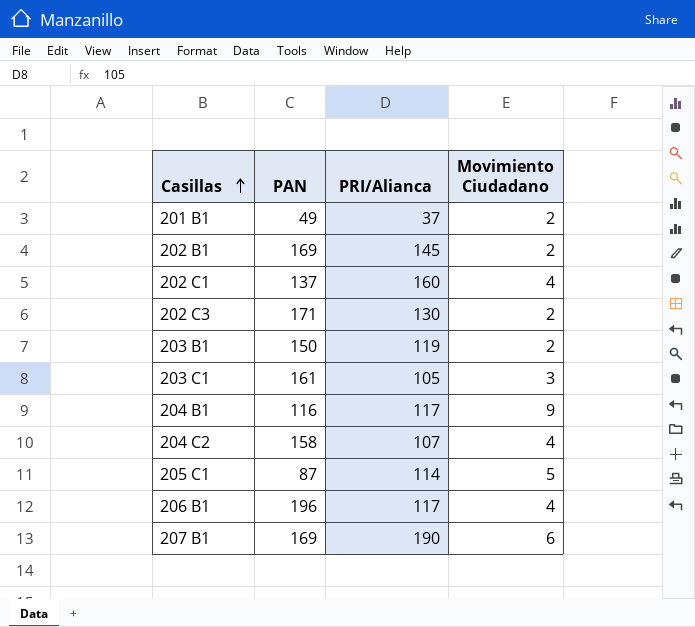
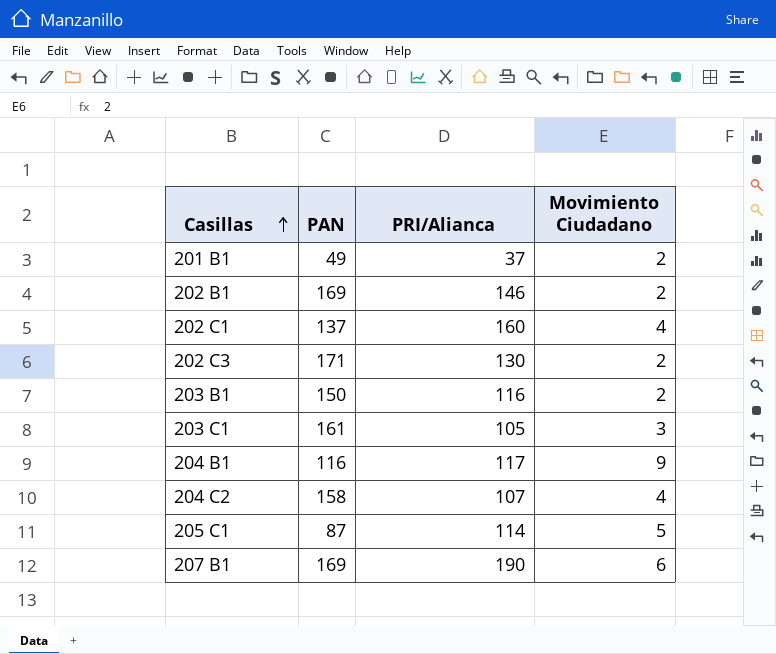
row 206 B1: 196 | 117 | 4 -> none
202 B1 | PRI/Alianca: 145 -> 146
203 B1 | PRI/Alianca: 119 -> 116

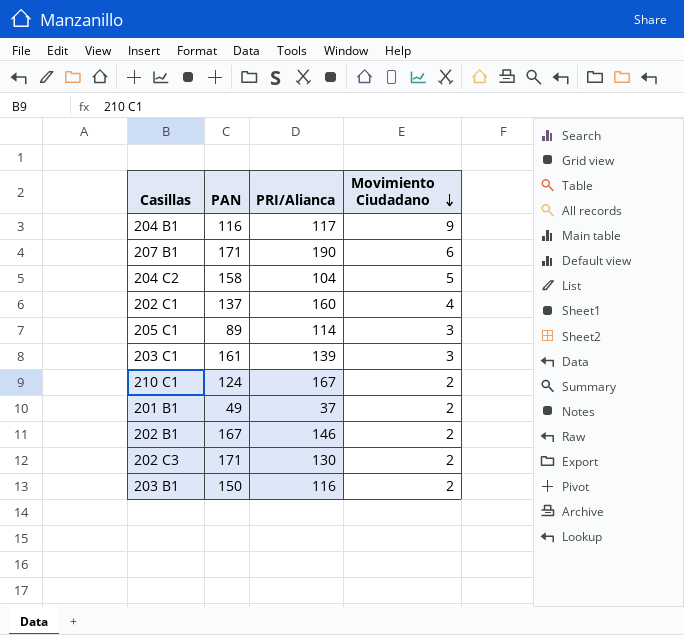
row order: Casillas ascending -> Movimiento Ciudadano descending
207 B1 | PAN: 169 -> 171
204 C2 | PRI/Alianca: 107 -> 104
204 C2 | Movimiento Ciudadano: 4 -> 5
205 C1 | PAN: 87 -> 89
205 C1 | Movimiento Ciudadano: 5 -> 3
203 C1 | PRI/Alianca: 105 -> 139
row 210 C1: none -> 124 | 167 | 2
202 B1 | PAN: 169 -> 167

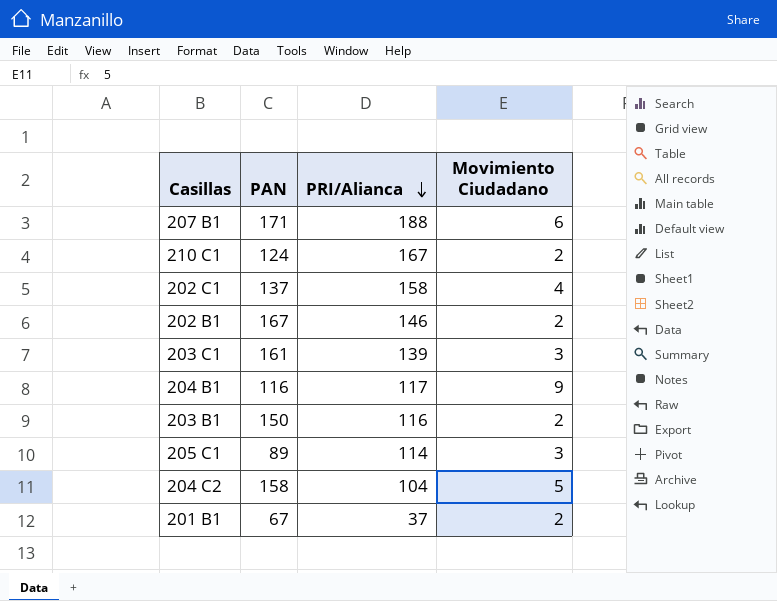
row order: Movimiento Ciudadano descending -> PRI/Alianca descending
row 202 C3: 171 | 130 | 2 -> none
207 B1 | PRI/Alianca: 190 -> 188
202 C1 | PRI/Alianca: 160 -> 158
201 B1 | PAN: 49 -> 67

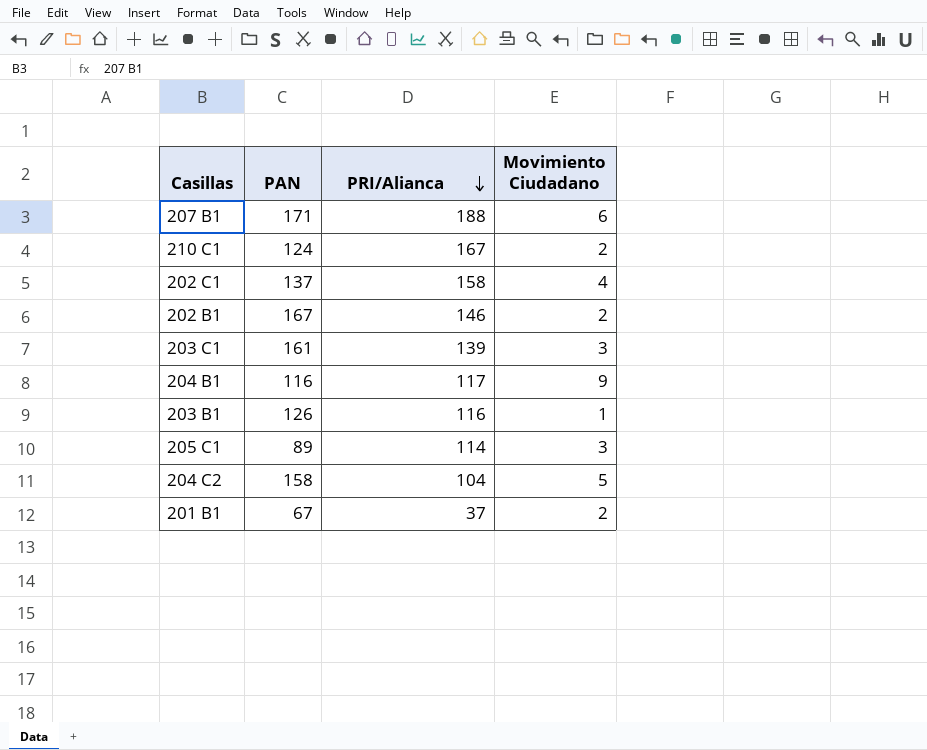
203 B1 | PAN: 150 -> 126
203 B1 | Movimiento Ciudadano: 2 -> 1

